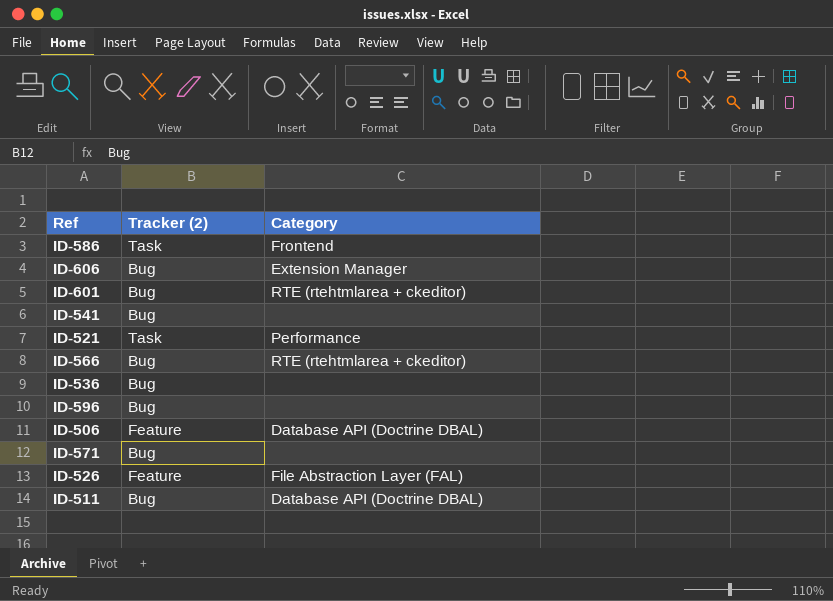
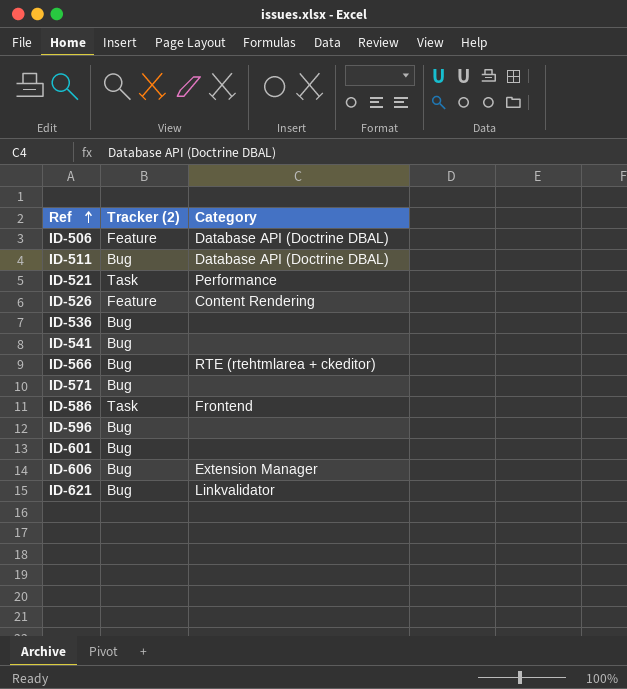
row order: none -> Ref ascending
ID-526 | Category: File Abstraction Layer (FAL) -> Content Rendering
ID-601 | Category: RTE (rtehtmlarea + ckeditor) -> none
row ID-621: none -> Bug | Linkvalidator

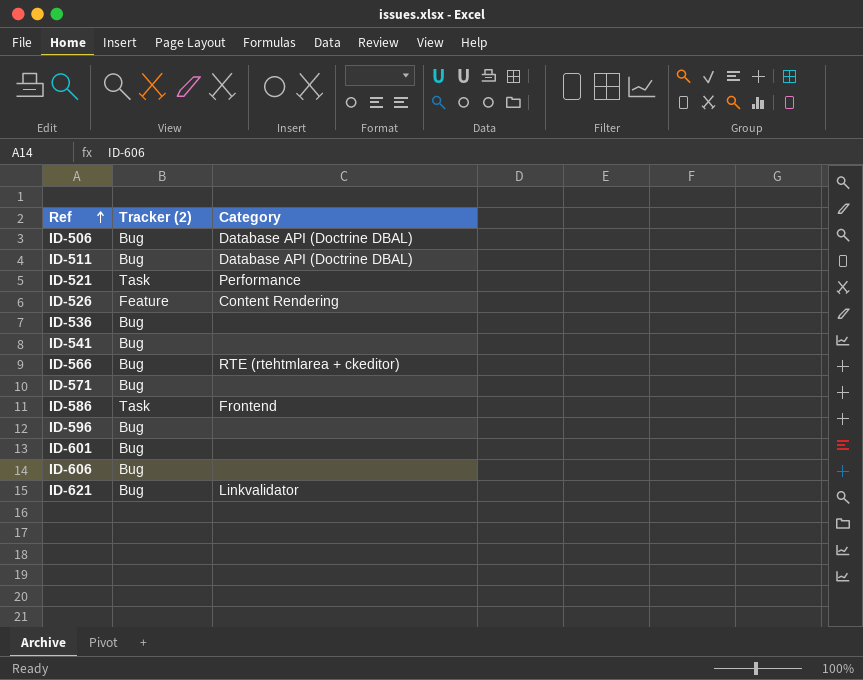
ID-506 | Tracker (2): Feature -> Bug
ID-606 | Category: Extension Manager -> none

